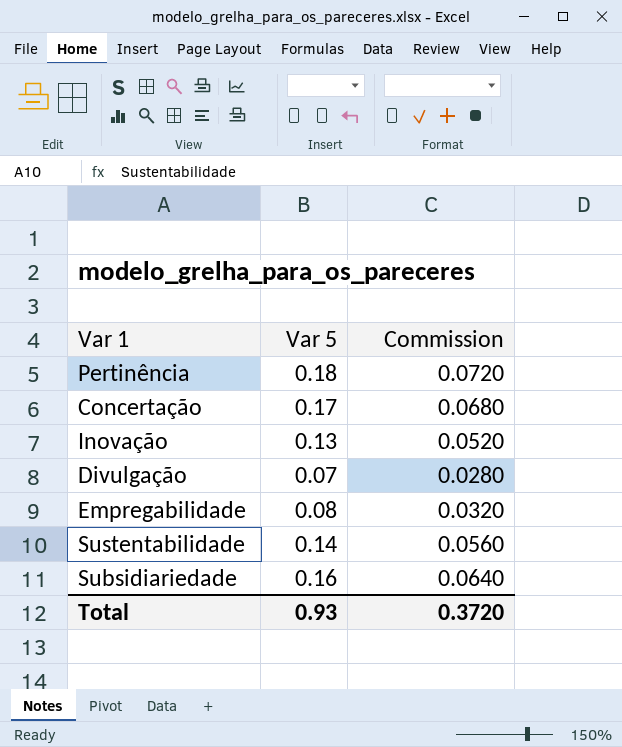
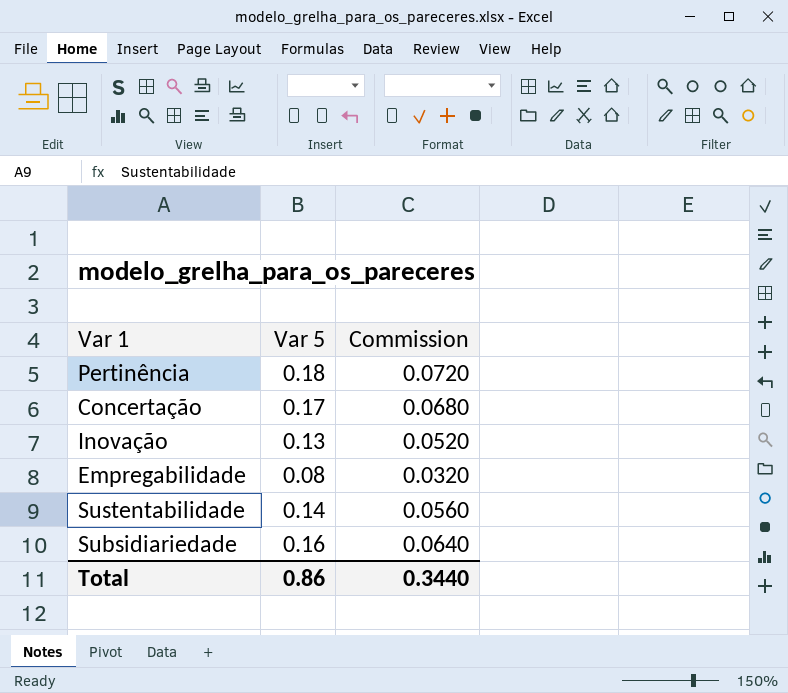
row Divulgação: 0.07 | 0.0280 -> none
Total | Var 5: 0.93 -> 0.86
Total | Commission: 0.3720 -> 0.3440

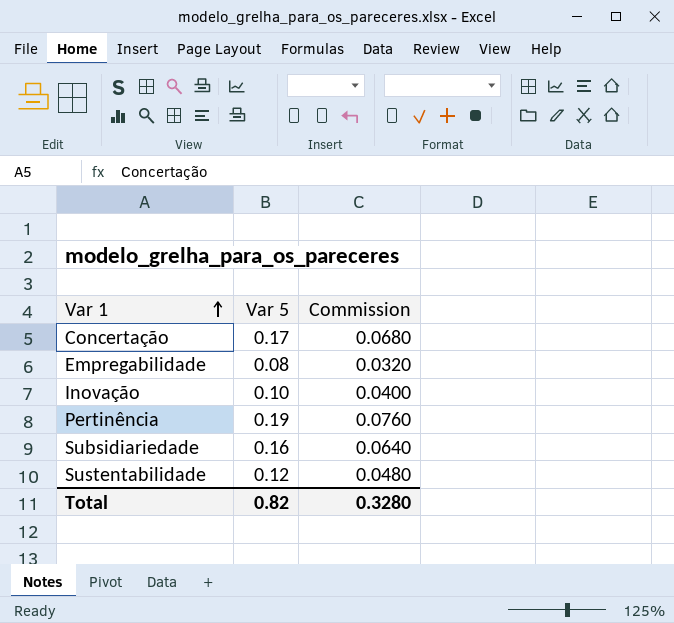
row order: none -> Var 1 ascending
Inovação | Var 5: 0.13 -> 0.10
Inovação | Commission: 0.0520 -> 0.0400
Pertinência | Var 5: 0.18 -> 0.19
Pertinência | Commission: 0.0720 -> 0.0760
Sustentabilidade | Var 5: 0.14 -> 0.12
Sustentabilidade | Commission: 0.0560 -> 0.0480
Total | Var 5: 0.86 -> 0.82
Total | Commission: 0.3440 -> 0.3280

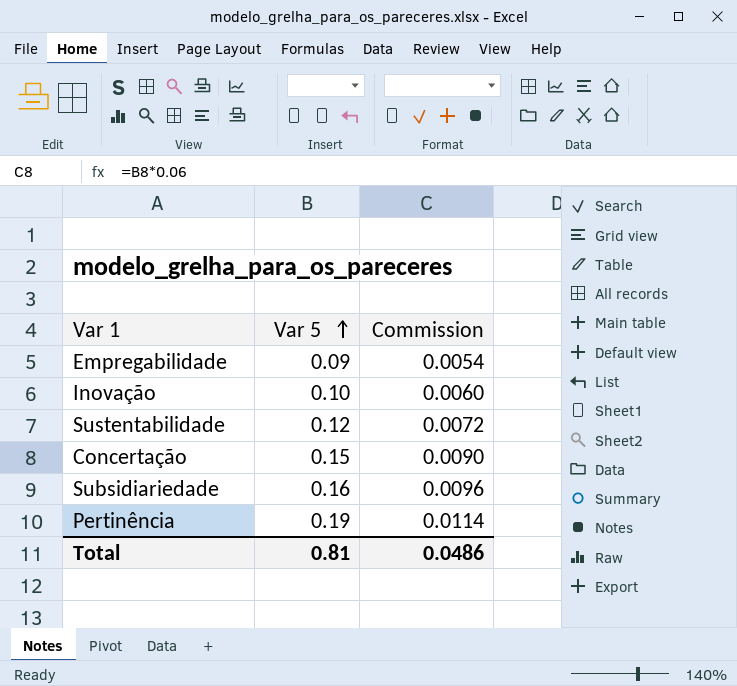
row order: Var 1 ascending -> Var 5 ascending
column Commission | formula: [Var 5] * 0.4 -> [Var 5] * 0.06
Empregabilidade | Var 5: 0.08 -> 0.09
Concertação | Var 5: 0.17 -> 0.15
Total | Var 5: 0.82 -> 0.81
Total | Commission: 0.3280 -> 0.0486

